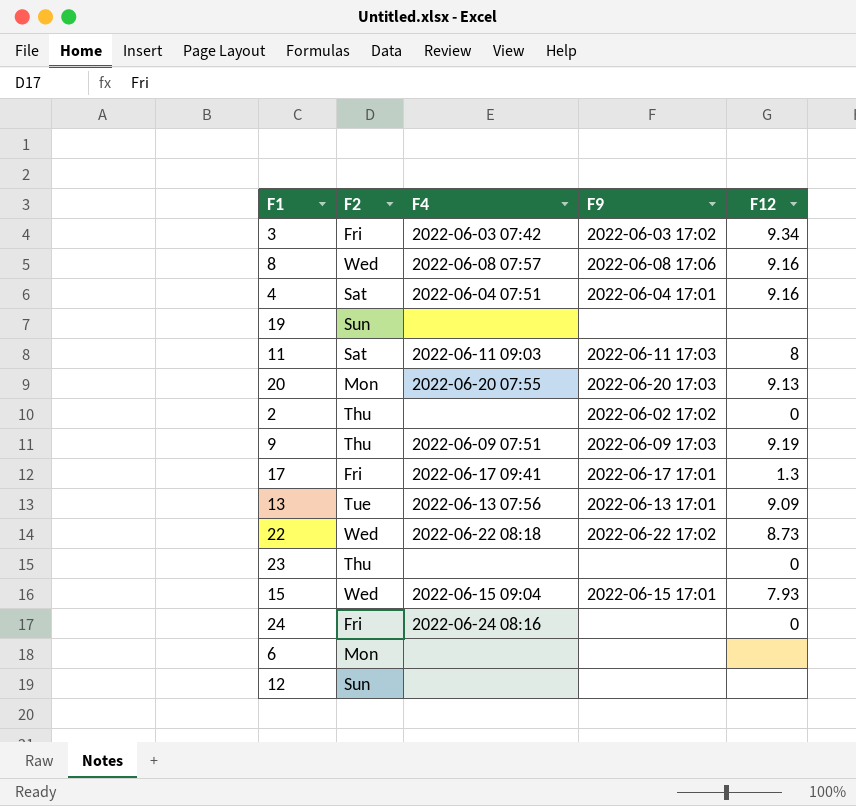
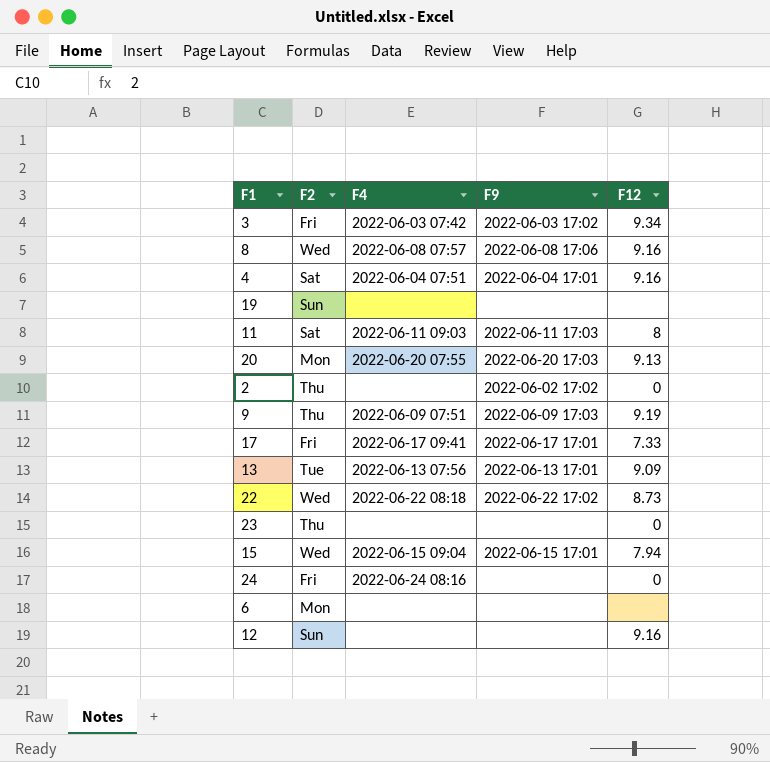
17 | F12: 1.3 -> 7.33
15 | F12: 7.93 -> 7.94
12 | F12: none -> 9.16

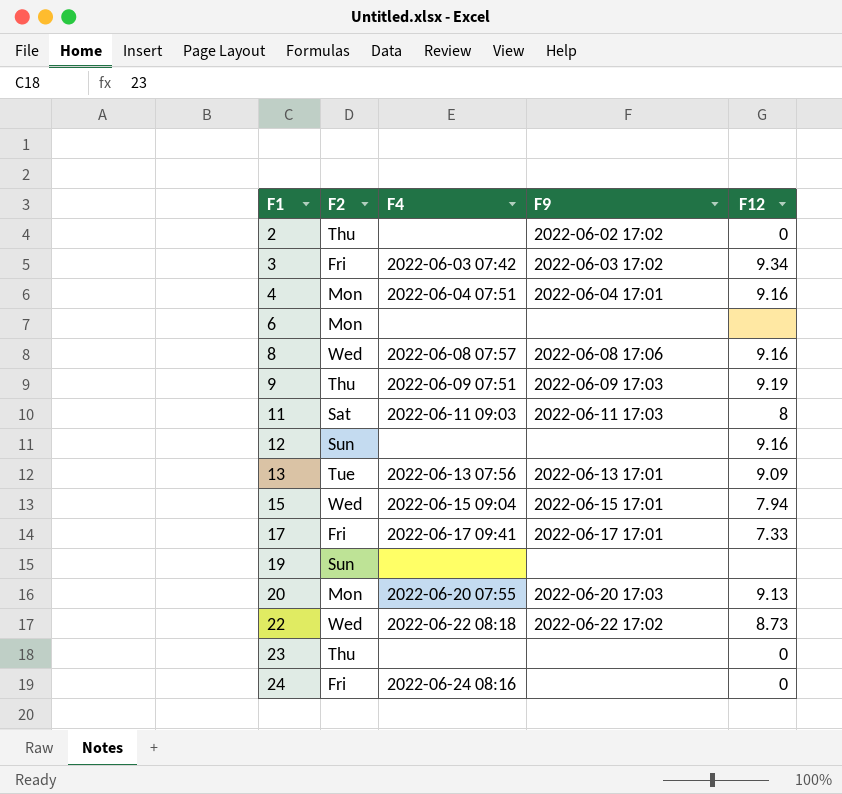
row order: none -> F1 ascending
4 | F2: Sat -> Mon

